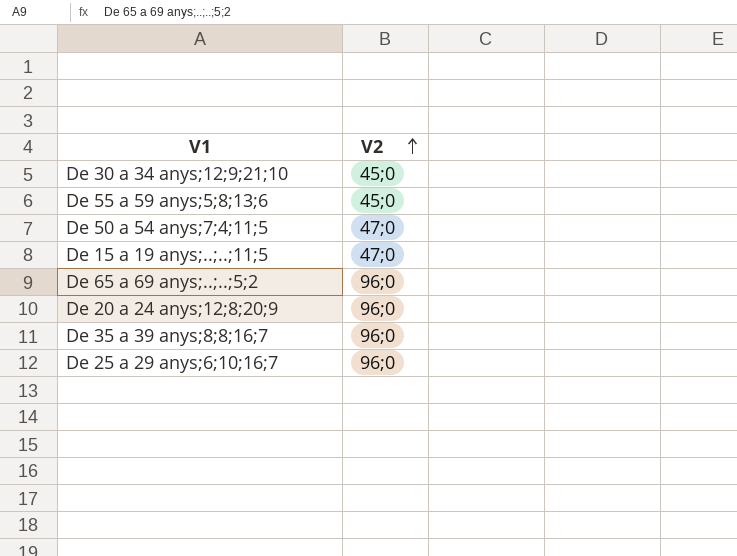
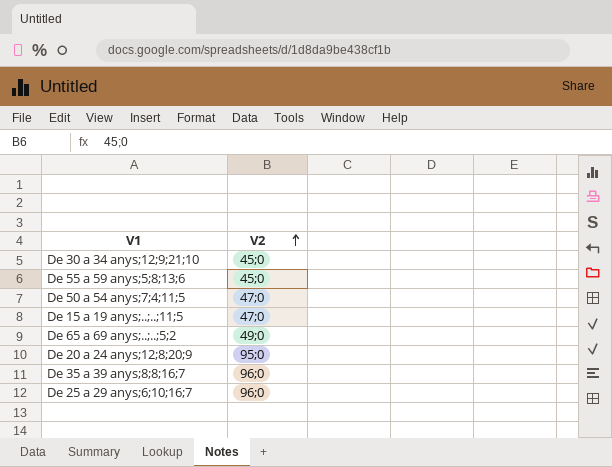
De 65 a 69 anys;..;..;5;2 | V2: 96;0 -> 49;0
De 20 a 24 anys;12;8;20;9 | V2: 96;0 -> 95;0

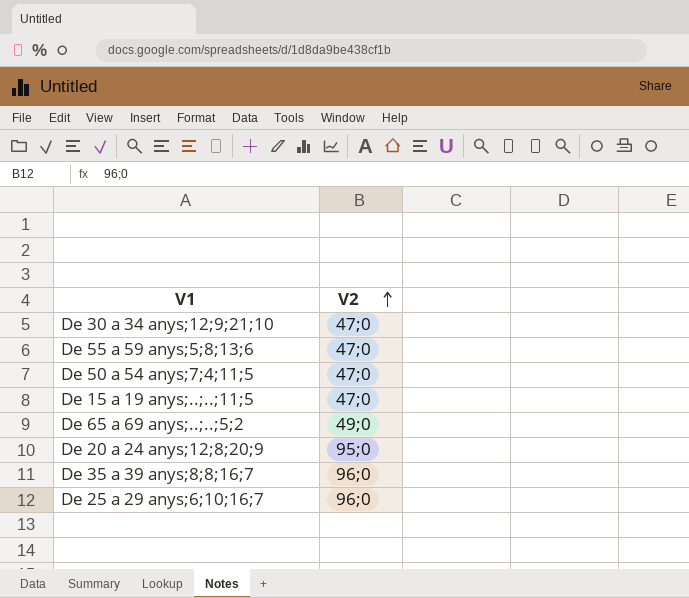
De 30 a 34 anys;12;9;21;10 | V2: 45;0 -> 47;0
De 55 a 59 anys;5;8;13;6 | V2: 45;0 -> 47;0

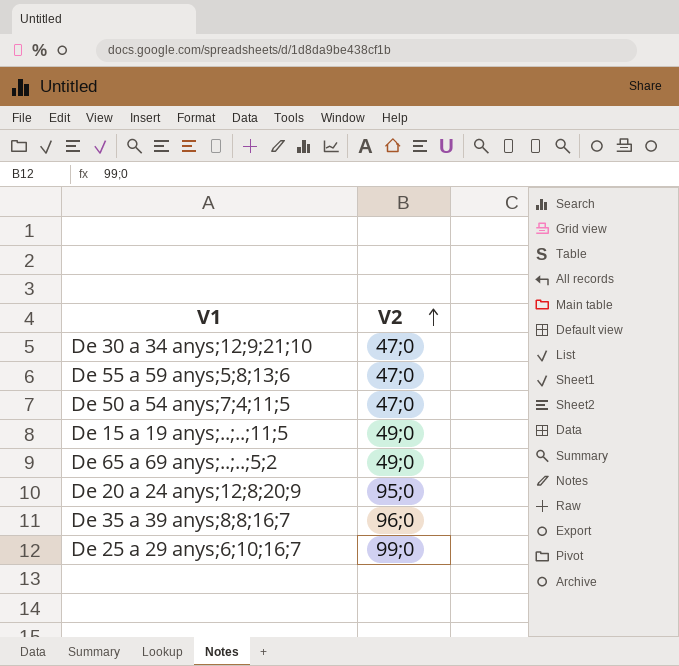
De 15 a 19 anys;..;..;11;5 | V2: 47;0 -> 49;0
De 25 a 29 anys;6;10;16;7 | V2: 96;0 -> 99;0

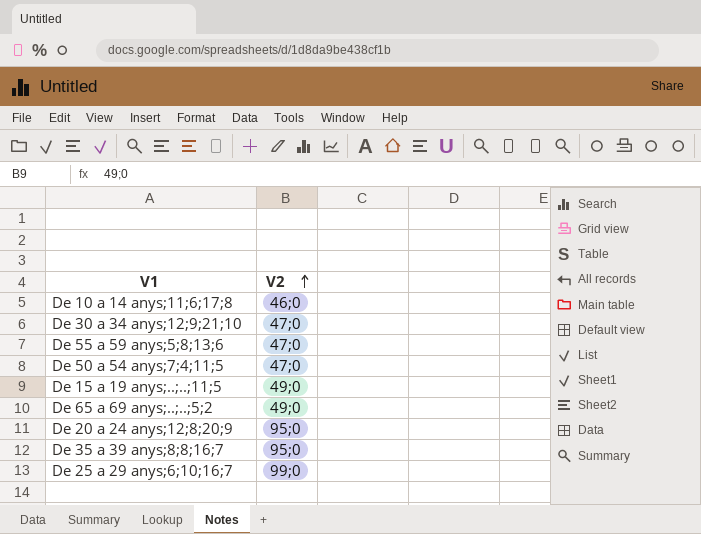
row De 10 a 14 anys;11;6;17;8: none -> 46;0
De 35 a 39 anys;8;8;16;7 | V2: 96;0 -> 95;0

